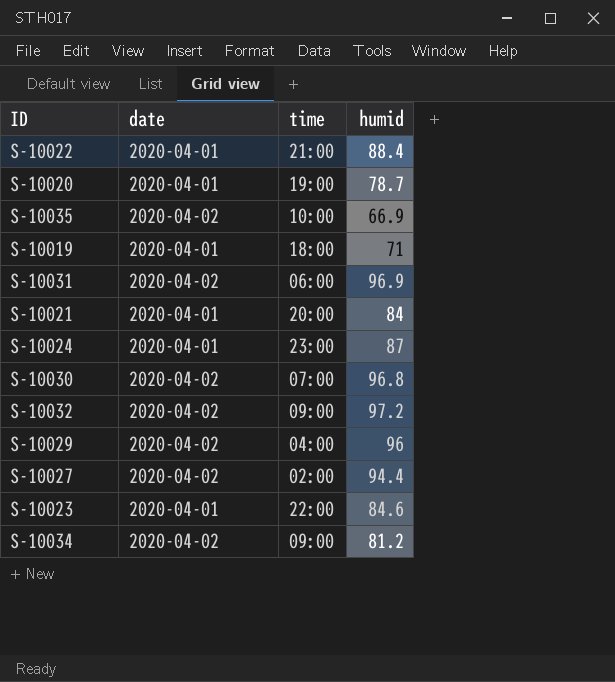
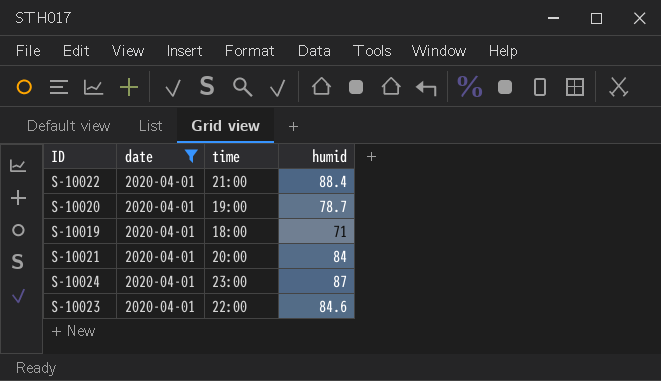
filter: none -> date = 2020-04-01

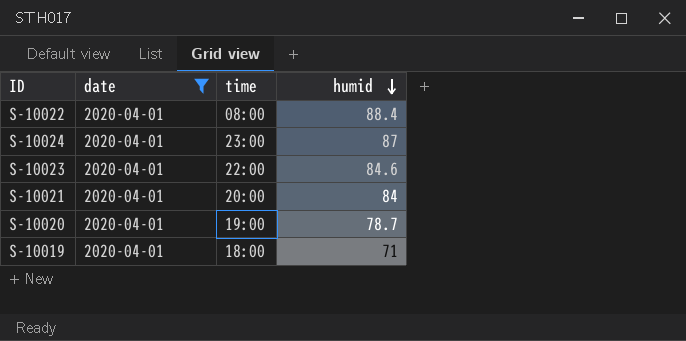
row order: none -> humid descending
S-10022 | time: 21:00 -> 08:00

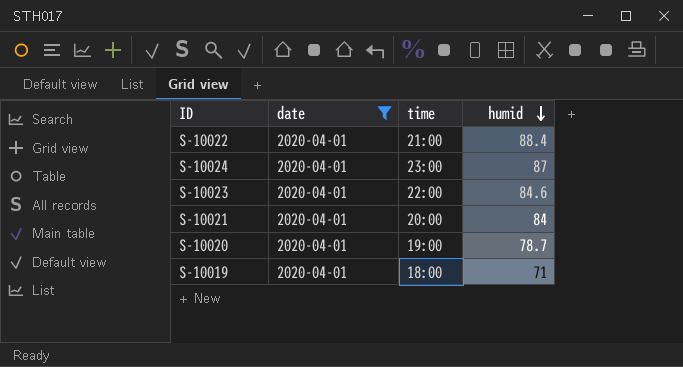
S-10022 | time: 08:00 -> 21:00

